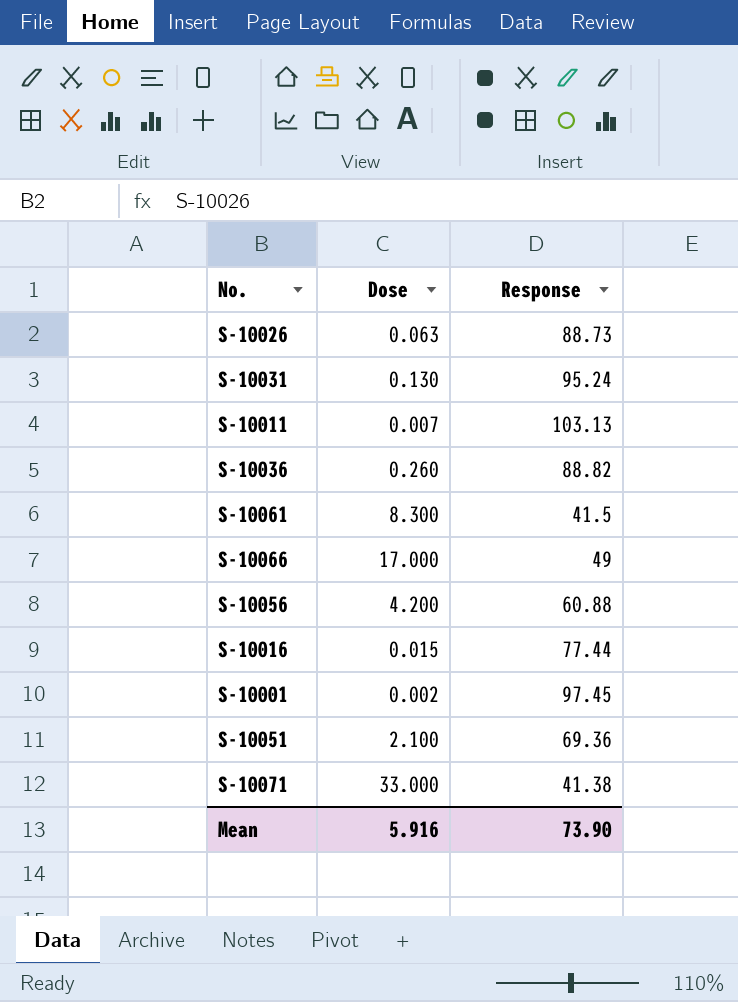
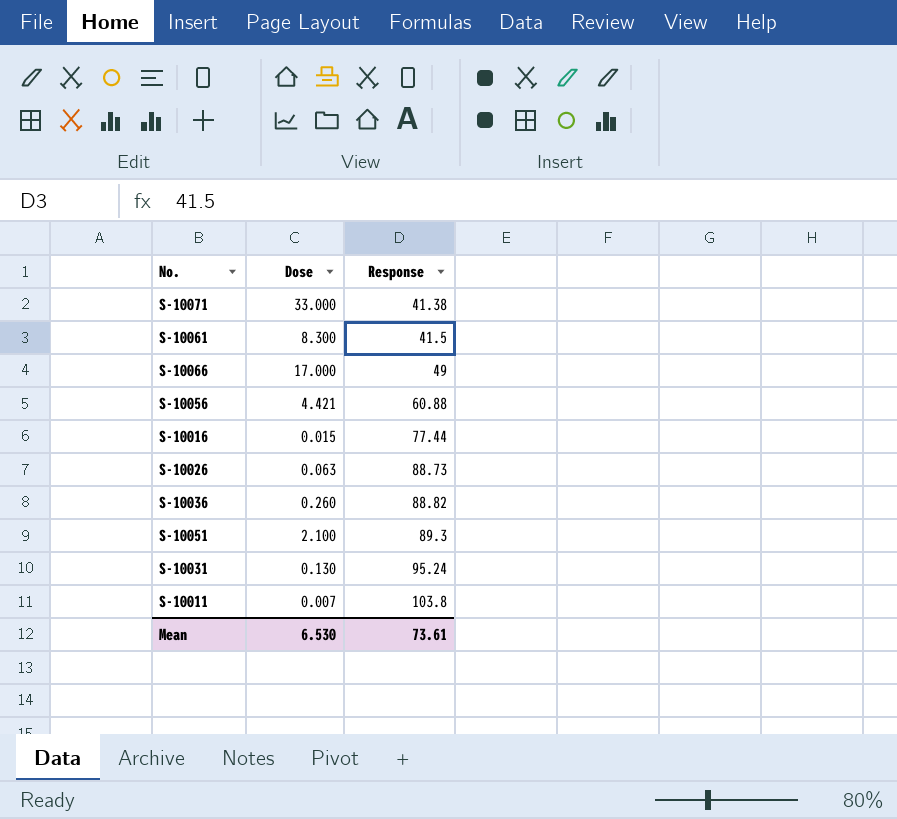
row order: none -> Response ascending
row S-10001: 0.002 | 97.45 -> none
S-10056 | Dose: 4.200 -> 4.421
S-10051 | Response: 69.36 -> 89.3
S-10011 | Response: 103.13 -> 103.8
Mean | Dose: 5.916 -> 6.530
Mean | Response: 73.90 -> 73.61

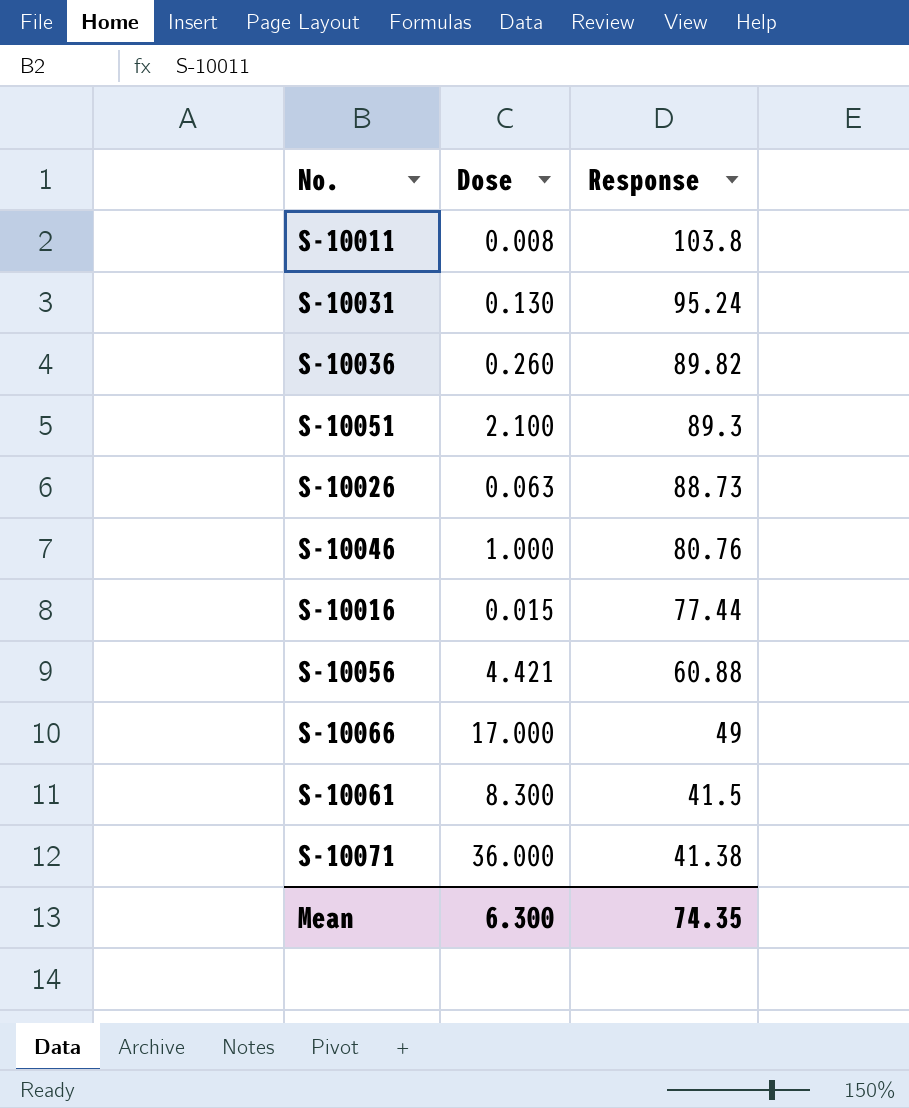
row order: Response ascending -> Response descending
S-10011 | Dose: 0.007 -> 0.008
S-10036 | Response: 88.82 -> 89.82
row S-10046: none -> 1.000 | 80.76
S-10071 | Dose: 33.000 -> 36.000
Mean | Dose: 6.530 -> 6.300
Mean | Response: 73.61 -> 74.35

